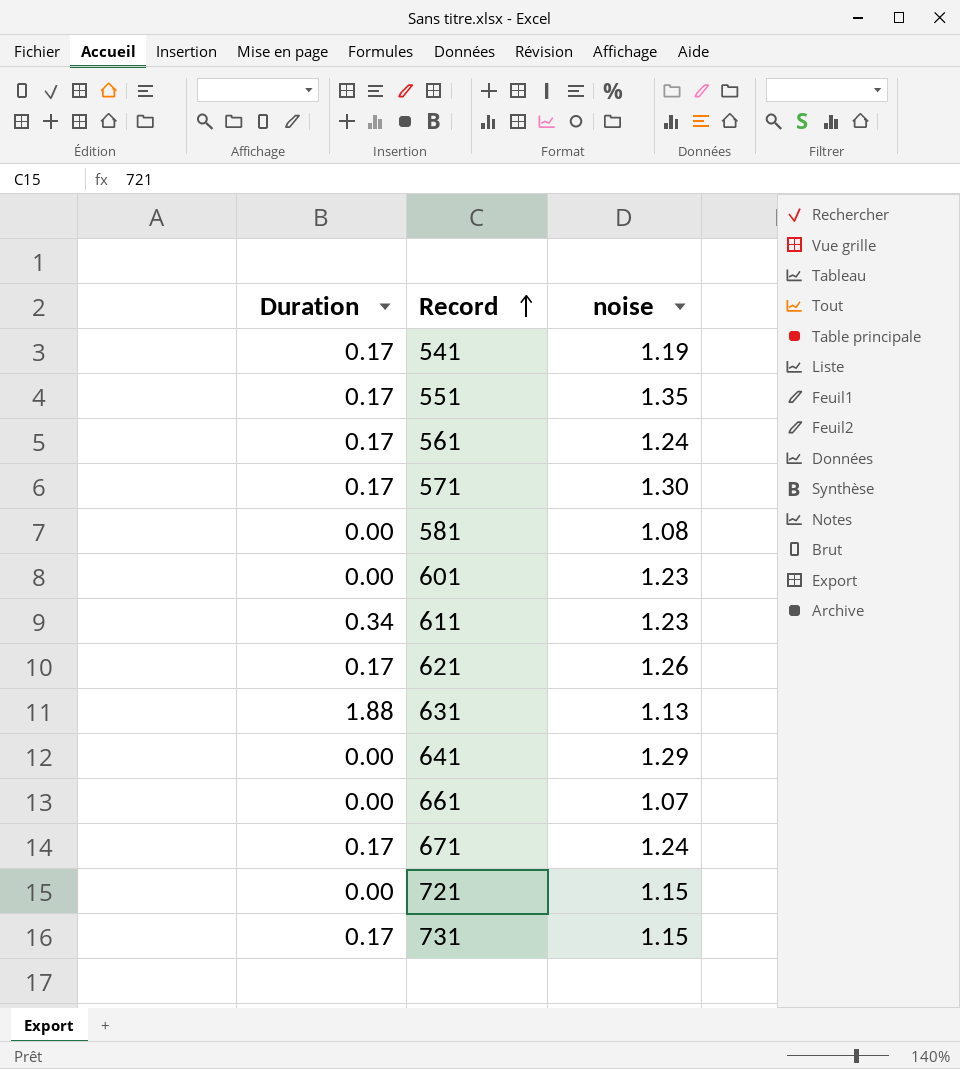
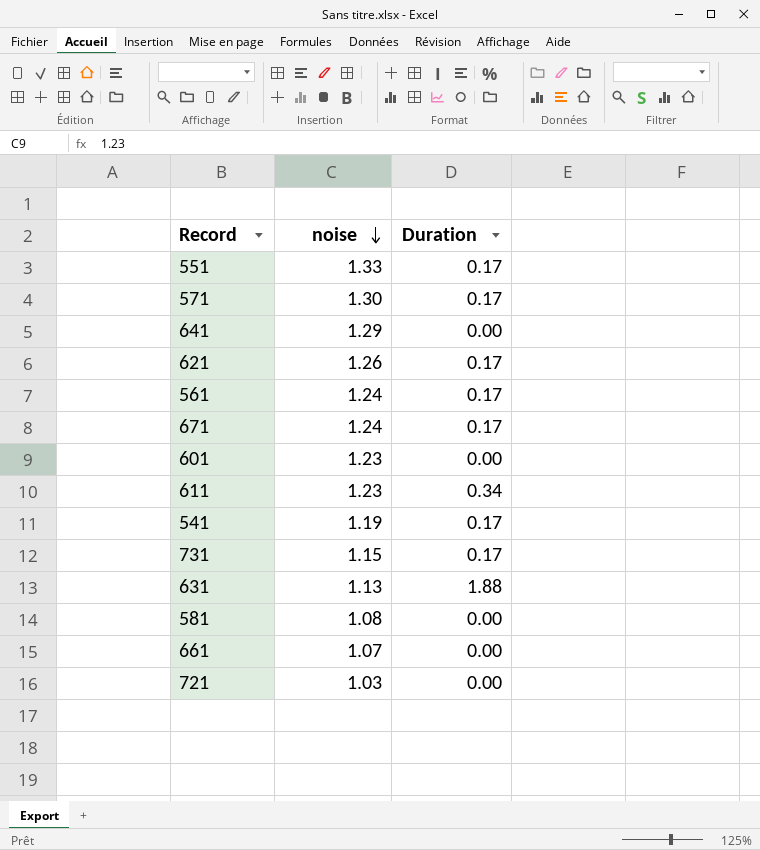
row order: Record ascending -> noise descending
column Duration | position: 1 -> 3
551 | noise: 1.35 -> 1.33
721 | noise: 1.15 -> 1.03

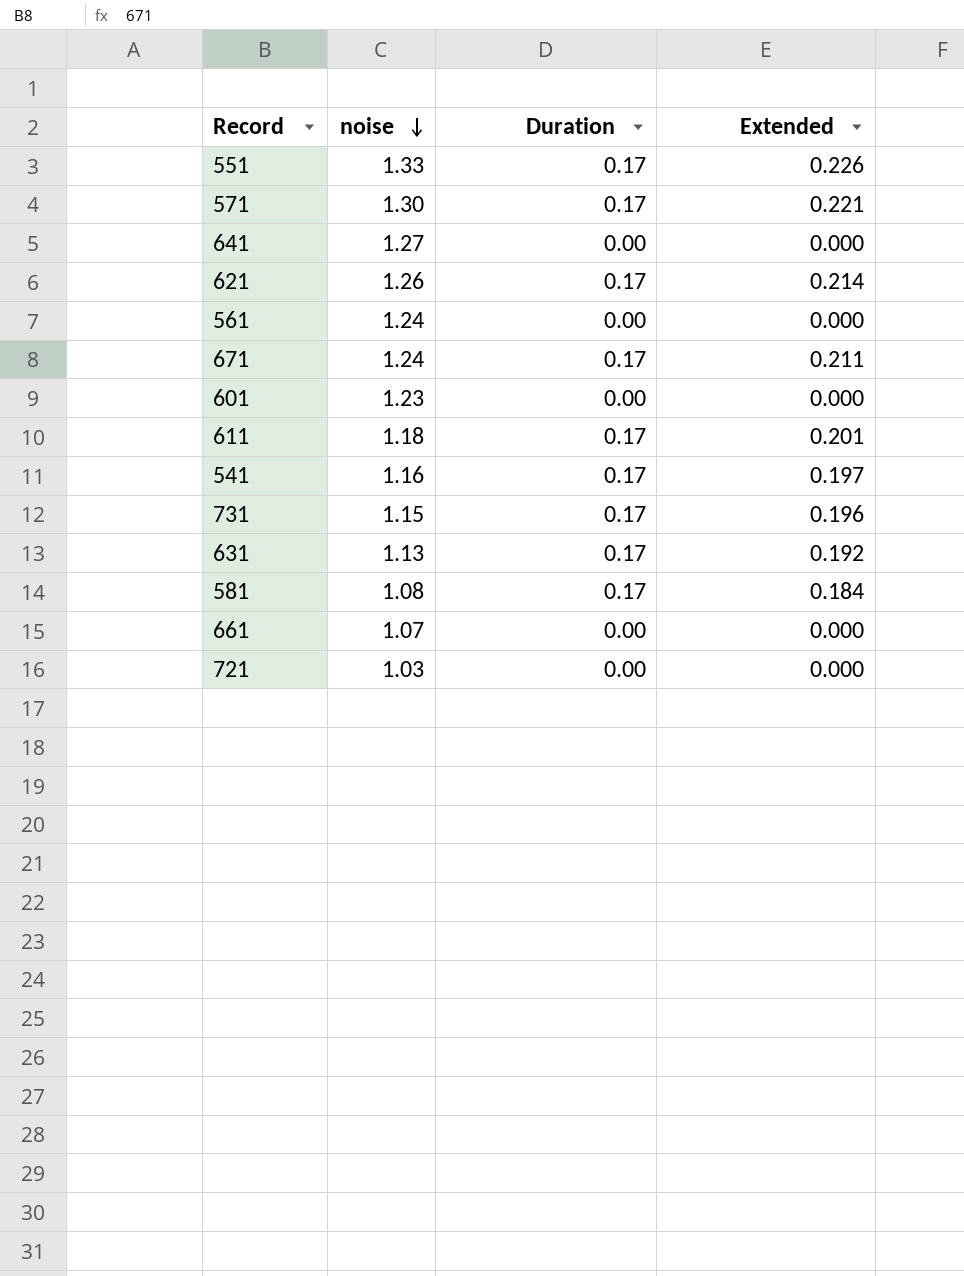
column Extended | formula: none -> [noise] * [Duration]
641 | noise: 1.29 -> 1.27
561 | Duration: 0.17 -> 0.00
611 | noise: 1.23 -> 1.18
611 | Duration: 0.34 -> 0.17
541 | noise: 1.19 -> 1.16
631 | Duration: 1.88 -> 0.17
581 | Duration: 0.00 -> 0.17

